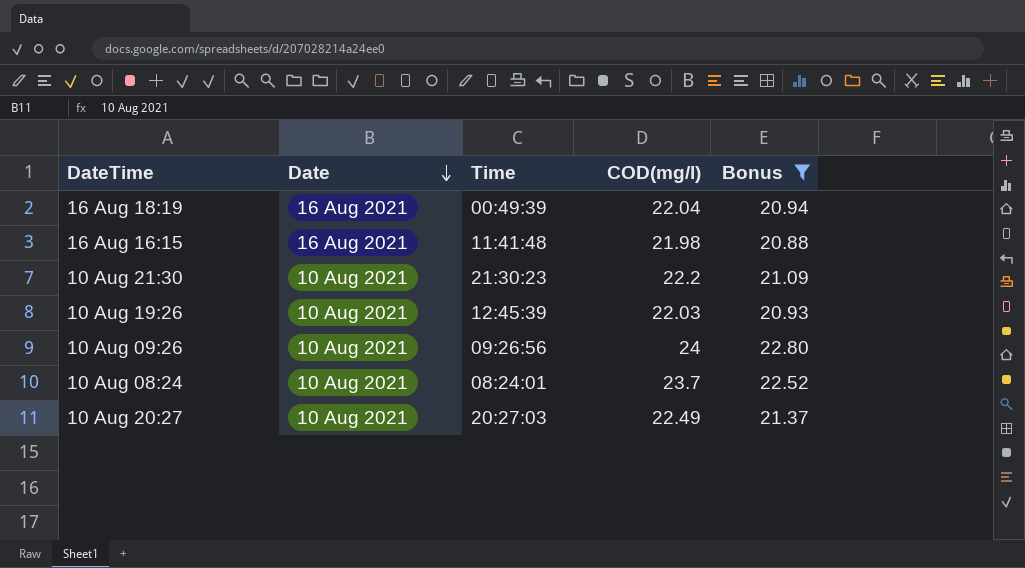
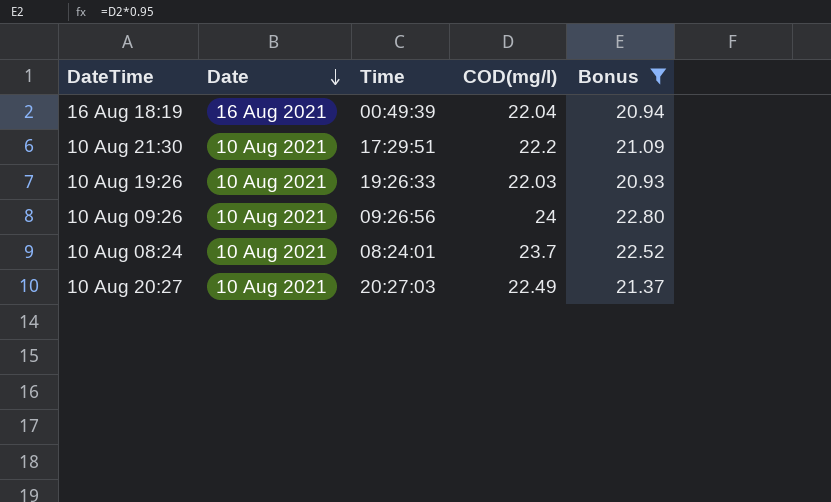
row 16 Aug 16:15: 16 Aug 2021 | 11:41:48 | 21.98 | 20.88 -> none
10 Aug 21:30 | Time: 21:30:23 -> 17:29:51
10 Aug 19:26 | Time: 12:45:39 -> 19:26:33

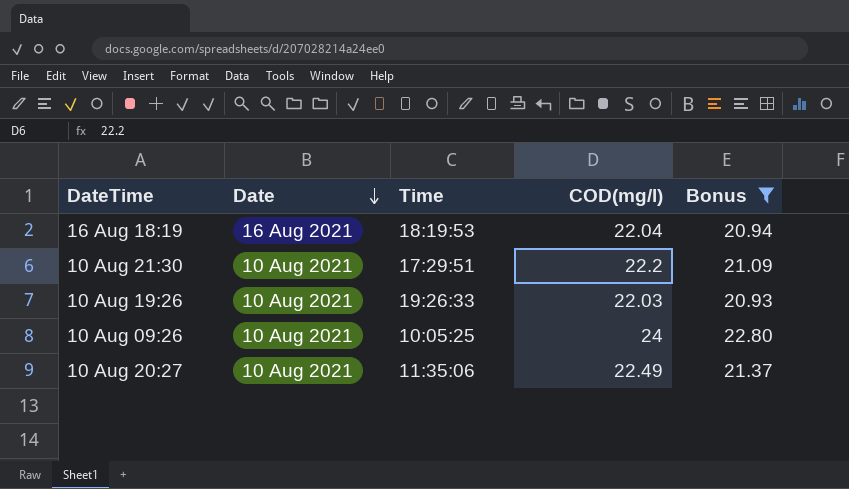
row 10 Aug 08:24: 10 Aug 2021 | 08:24:01 | 23.7 | 22.52 -> none
16 Aug 18:19 | Time: 00:49:39 -> 18:19:53
10 Aug 09:26 | Time: 09:26:56 -> 10:05:25
10 Aug 20:27 | Time: 20:27:03 -> 11:35:06

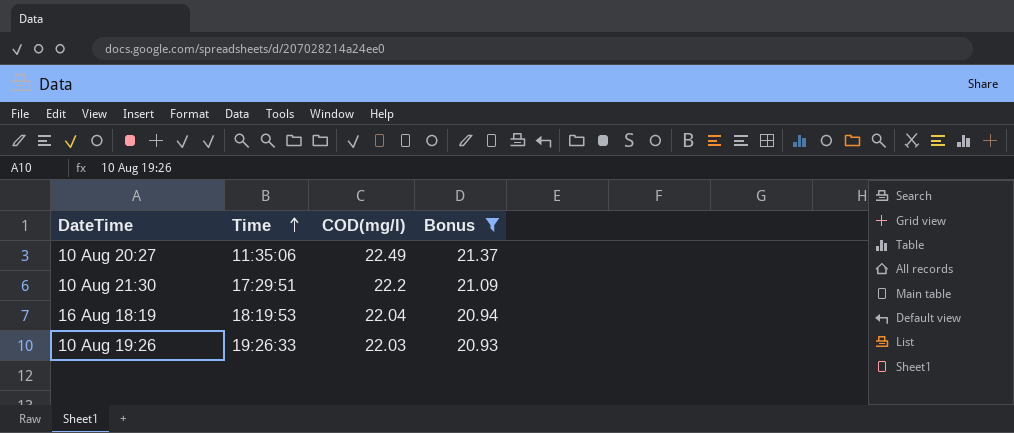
row order: Date descending -> Time ascending
column Date | position: 2 -> none
row 10 Aug 09:26: 10 Aug 2021 | 10:05:25 | 24 | 22.80 -> none

